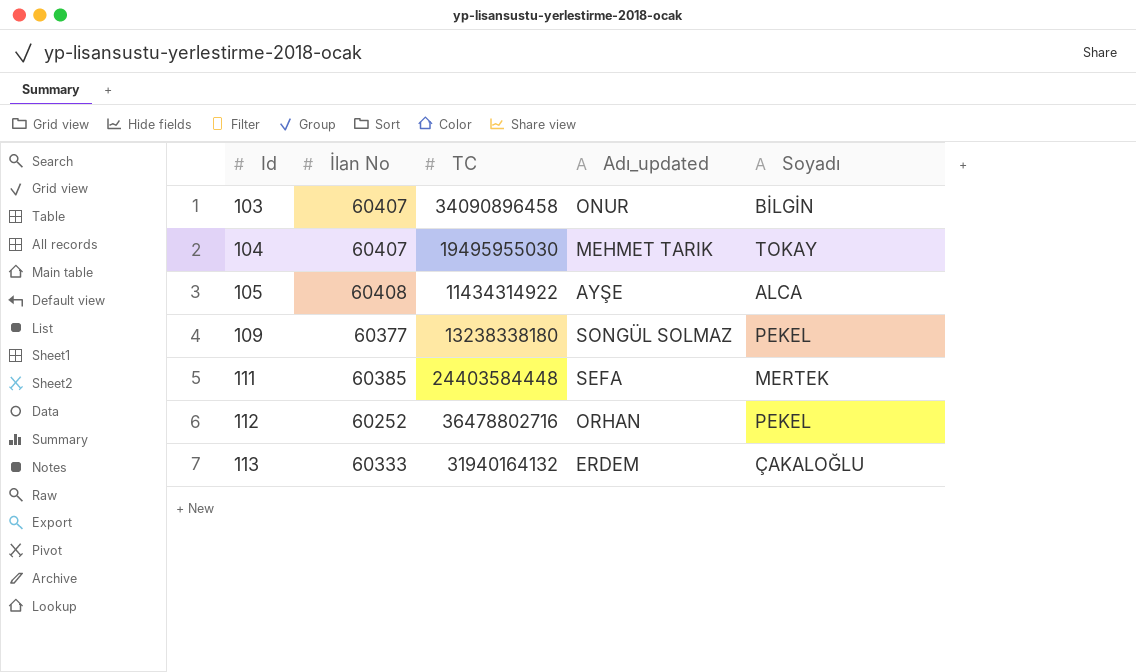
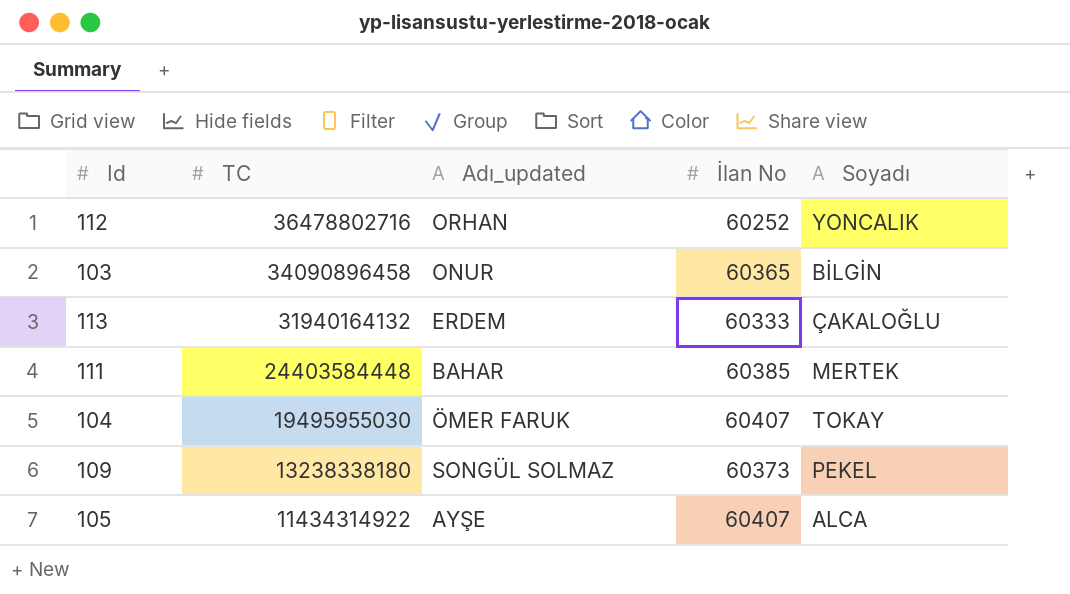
row order: Id ascending -> TC descending
column İlan No | position: 2 -> 4
112 | Soyadı: PEKEL -> YONCALIK
103 | İlan No: 60407 -> 60365
111 | Adı_updated: SEFA -> BAHAR
104 | Adı_updated: MEHMET TARIK -> ÖMER FARUK
109 | İlan No: 60377 -> 60373
105 | İlan No: 60408 -> 60407

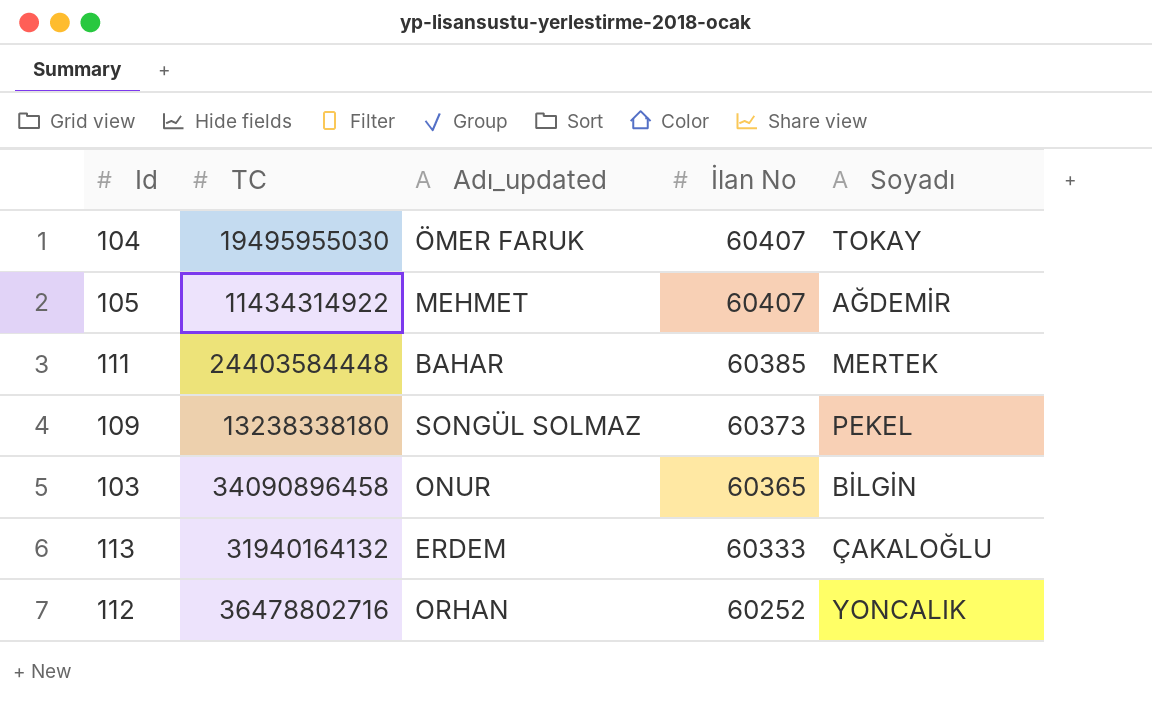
row order: TC descending -> İlan No descending
105 | Adı_updated: AYŞE -> MEHMET
105 | Soyadı: ALCA -> AĞDEMİR

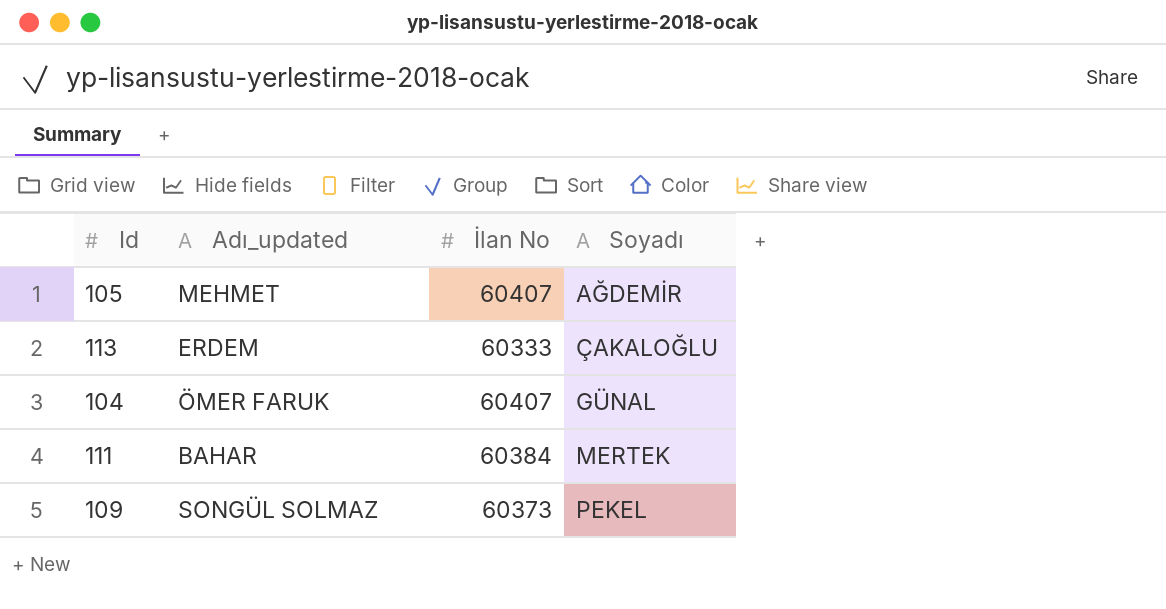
row order: İlan No descending -> Soyadı ascending
column TC | position: 2 -> none
row 103: 34090896458 | ONUR | 60365 | BİLGİN -> none
row 112: 36478802716 | ORHAN | 60252 | YONCALIK -> none
104 | Soyadı: TOKAY -> GÜNAL
111 | İlan No: 60385 -> 60384

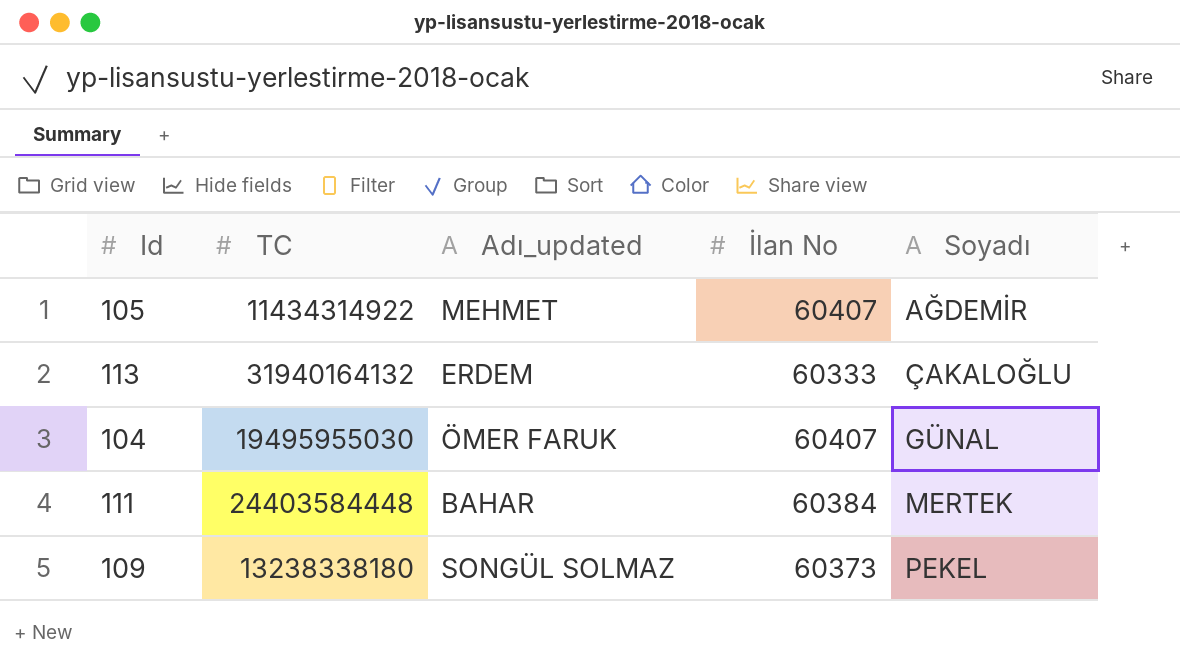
column TC | position: none -> 2

